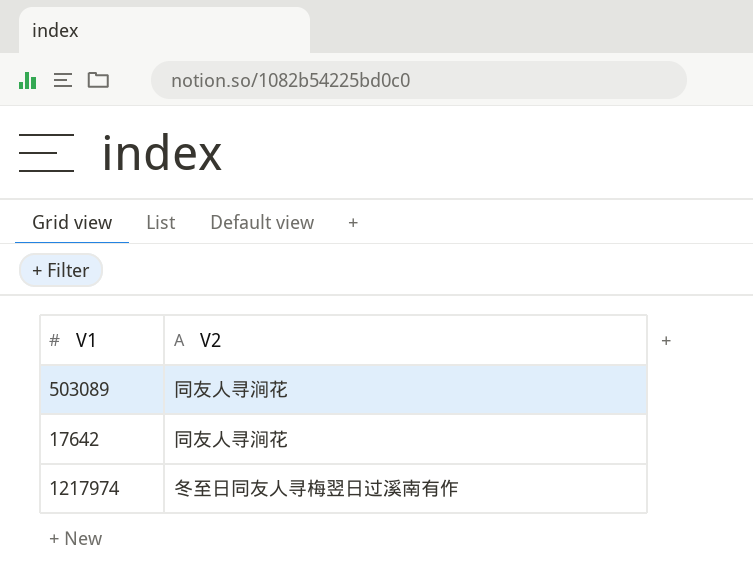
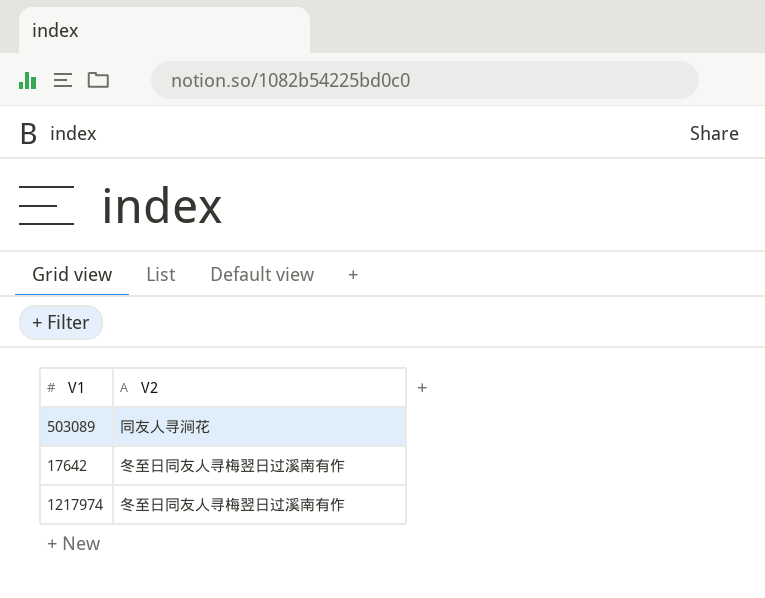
17642 | V2: 同友人寻涧花 -> 冬至日同友人寻梅翌日过溪南有作

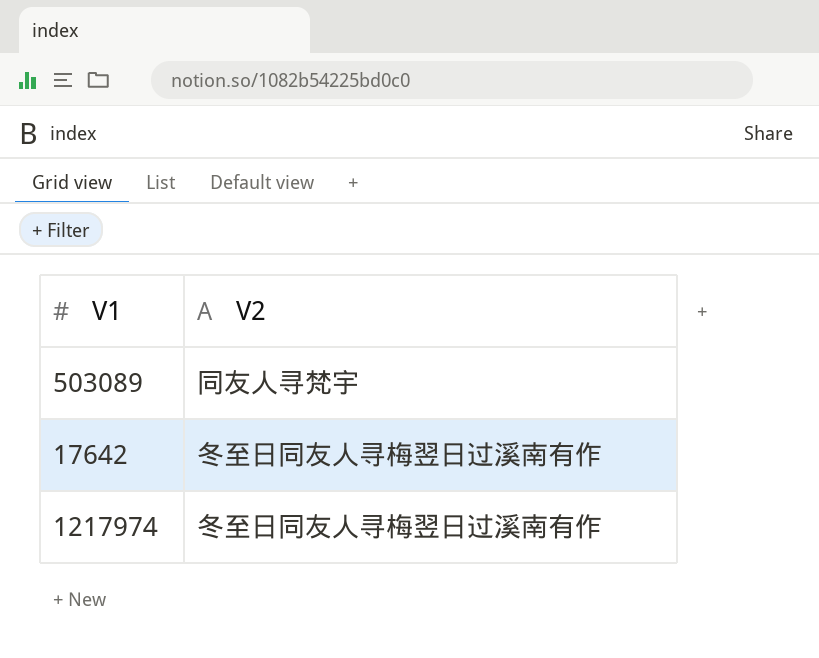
503089 | V2: 同友人寻涧花 -> 同友人寻梵宇

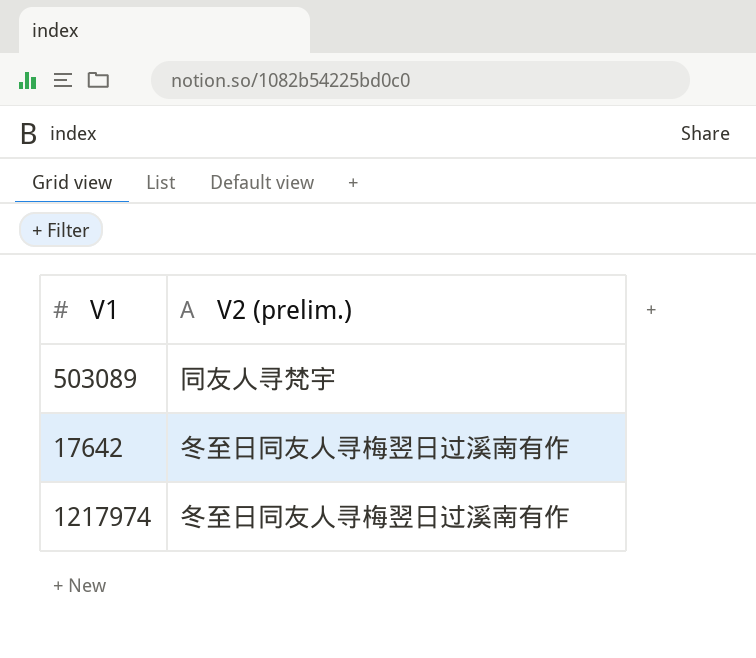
column name: V2 -> V2 (prelim.)

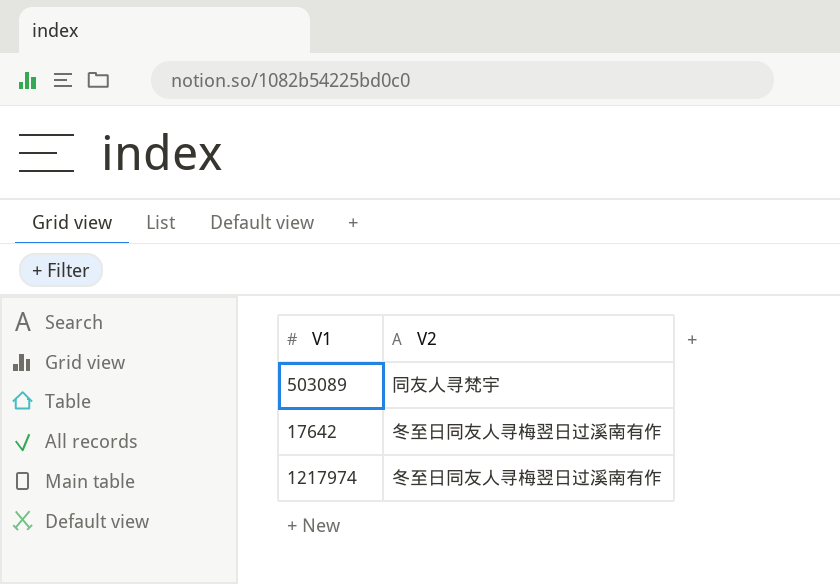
column name: V2 (prelim.) -> V2

